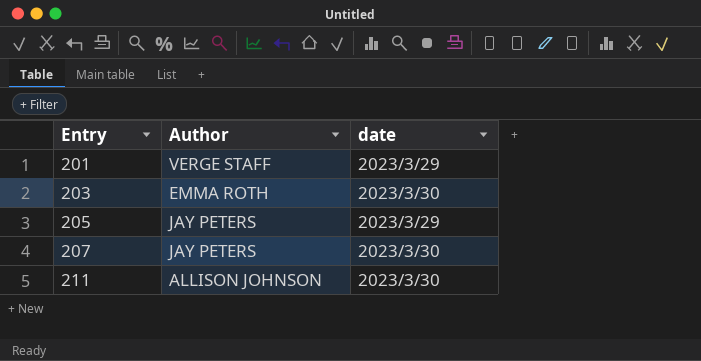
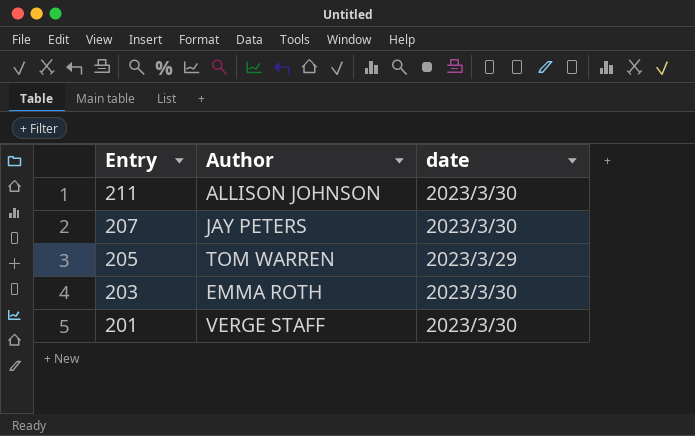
row order: Entry ascending -> Entry descending
205 | Author: JAY PETERS -> TOM WARREN
201 | date: 2023/3/29 -> 2023/3/30

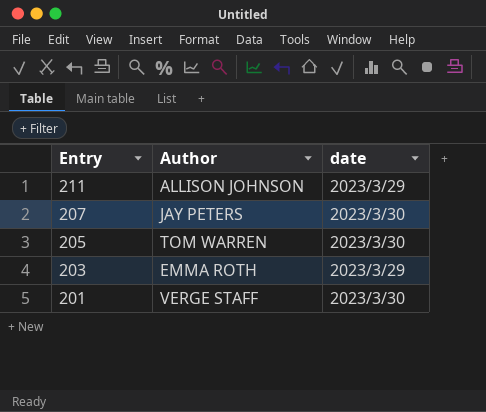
211 | date: 2023/3/30 -> 2023/3/29
205 | date: 2023/3/29 -> 2023/3/30
203 | date: 2023/3/30 -> 2023/3/29

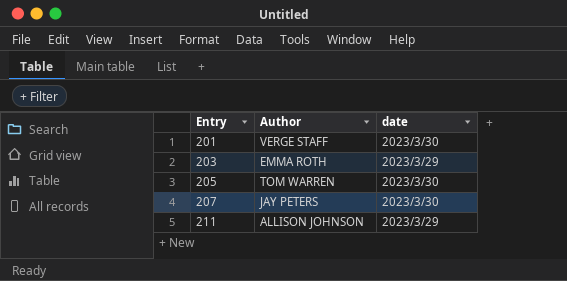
row order: Entry descending -> Entry ascending

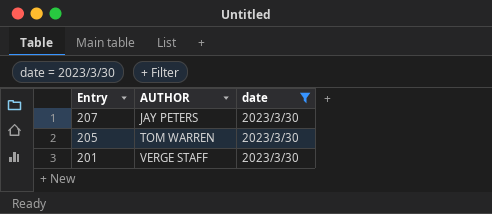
filter: none -> date = 2023/3/30
row order: Entry ascending -> Entry descending
column name: Author -> AUTHOR

